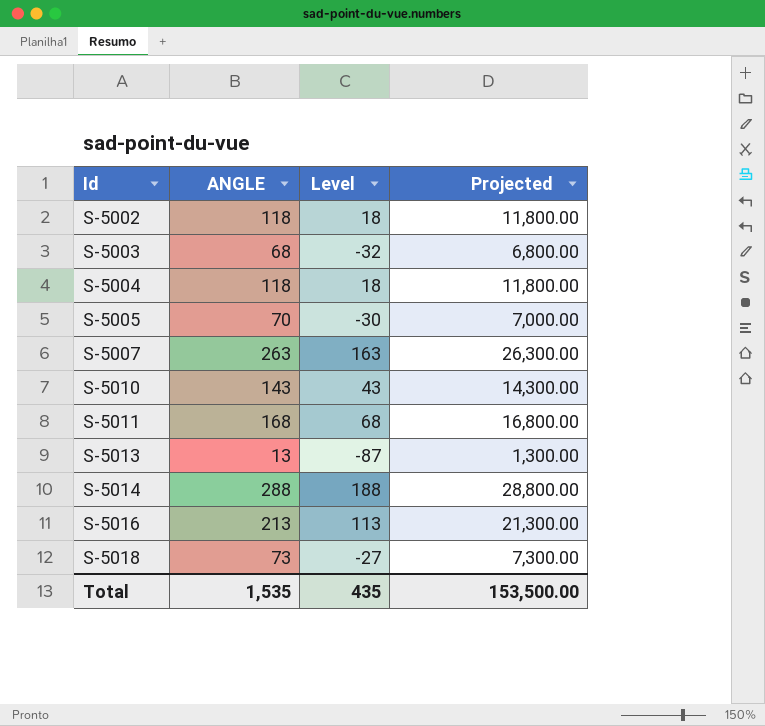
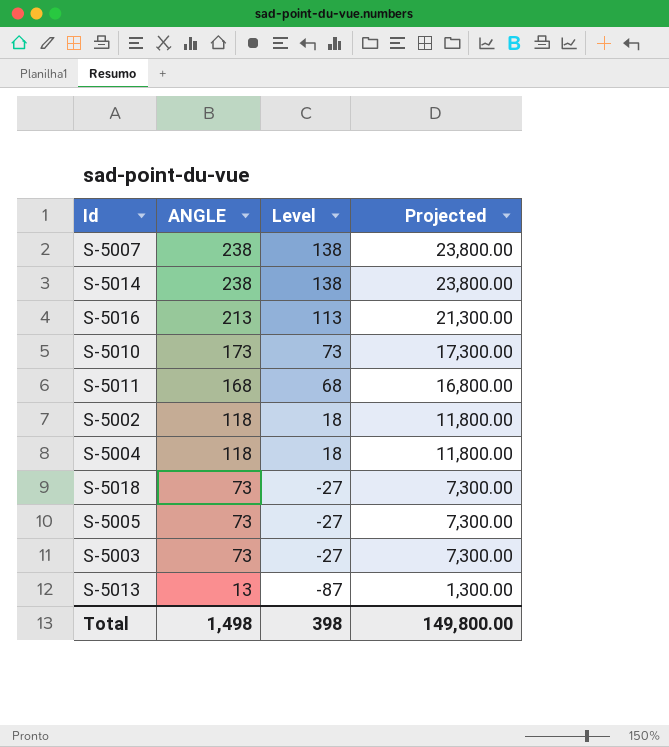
row order: Id ascending -> ANGLE descending
S-5007 | ANGLE: 263 -> 238
S-5007 | Level: 163 -> 138
S-5007 | Projected: 26,300.00 -> 23,800.00
S-5014 | ANGLE: 288 -> 238
S-5014 | Level: 188 -> 138
S-5014 | Projected: 28,800.00 -> 23,800.00
S-5010 | ANGLE: 143 -> 173
S-5010 | Level: 43 -> 73
S-5010 | Projected: 14,300.00 -> 17,300.00
S-5005 | ANGLE: 70 -> 73
S-5005 | Level: -30 -> -27
S-5005 | Projected: 7,000.00 -> 7,300.00
S-5003 | ANGLE: 68 -> 73
S-5003 | Level: -32 -> -27
S-5003 | Projected: 6,800.00 -> 7,300.00
Total | ANGLE: 1,535 -> 1,498
Total | Level: 435 -> 398
Total | Projected: 153,500.00 -> 149,800.00

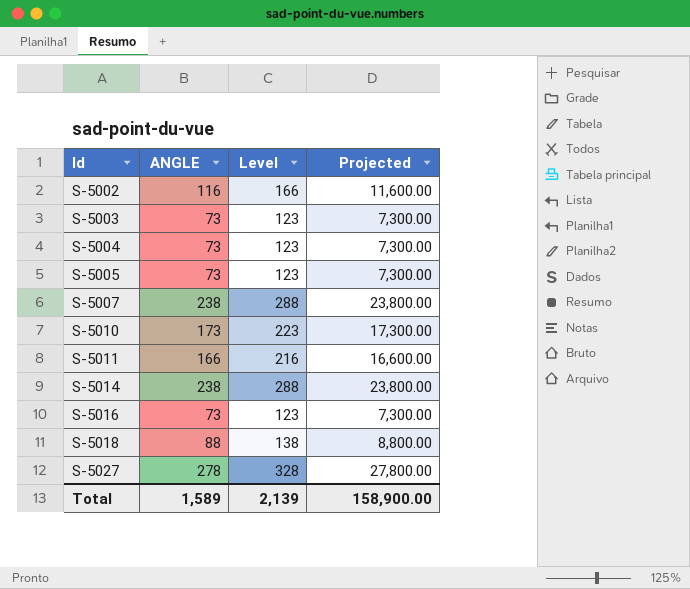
row order: ANGLE descending -> Id ascending
column Level | formula: [ANGLE] - 100 -> [ANGLE] + 50
row S-5013: 13 | -87 | 1,300.00 -> none
S-5002 | ANGLE: 118 -> 116
S-5002 | Projected: 11,800.00 -> 11,600.00
S-5004 | ANGLE: 118 -> 73
S-5004 | Projected: 11,800.00 -> 7,300.00
S-5011 | ANGLE: 168 -> 166
S-5011 | Projected: 16,800.00 -> 16,600.00
S-5016 | ANGLE: 213 -> 73
S-5016 | Projected: 21,300.00 -> 7,300.00
S-5018 | ANGLE: 73 -> 88
S-5018 | Projected: 7,300.00 -> 8,800.00
row S-5027: none -> 278 | 328 | 27,800.00
Total | ANGLE: 1,498 -> 1,589
Total | Level: 398 -> 2,139
Total | Projected: 149,800.00 -> 158,900.00

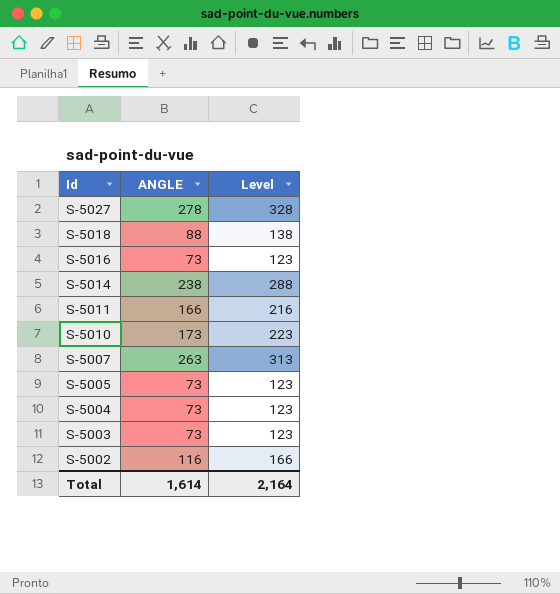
row order: Id ascending -> Id descending
column Projected | formula: [ANGLE] * 100 -> none
S-5007 | ANGLE: 238 -> 263
S-5007 | Level: 288 -> 313
Total | ANGLE: 1,589 -> 1,614
Total | Level: 2,139 -> 2,164

